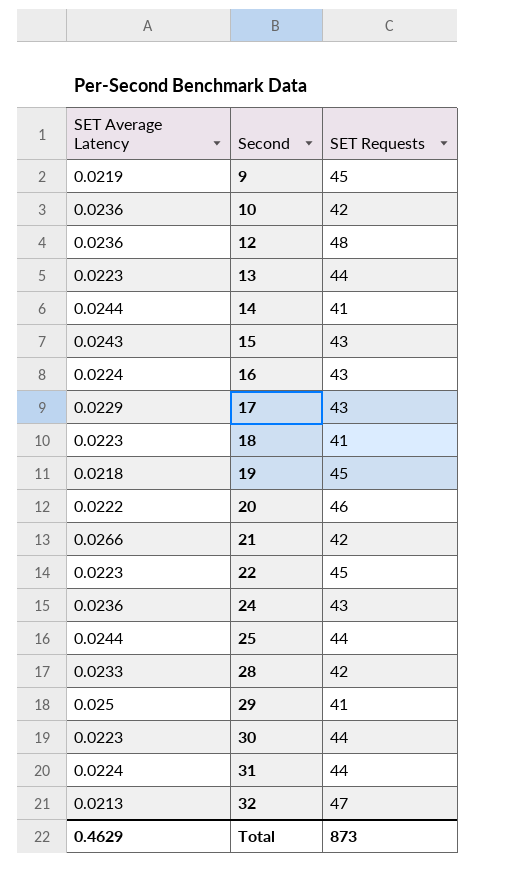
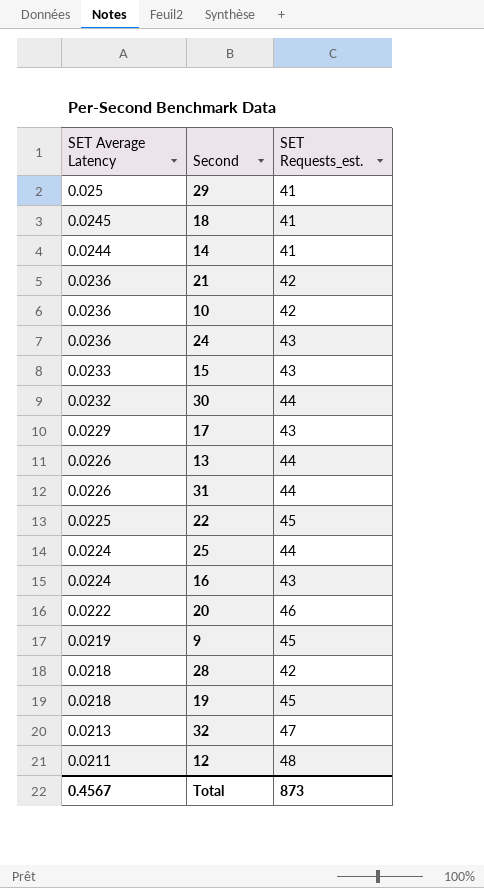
row order: Second ascending -> SET Average Latency descending
column name: SET Requests -> SET Requests_est.
18 | SET Average Latency: 0.0223 -> 0.0245
21 | SET Average Latency: 0.0266 -> 0.0236
15 | SET Average Latency: 0.0243 -> 0.0233
30 | SET Average Latency: 0.0223 -> 0.0232
13 | SET Average Latency: 0.0223 -> 0.0226
31 | SET Average Latency: 0.0224 -> 0.0226
22 | SET Average Latency: 0.0223 -> 0.0225
25 | SET Average Latency: 0.0244 -> 0.0224
28 | SET Average Latency: 0.0233 -> 0.0218
12 | SET Average Latency: 0.0236 -> 0.0211
Total | SET Average Latency: 0.4629 -> 0.4567

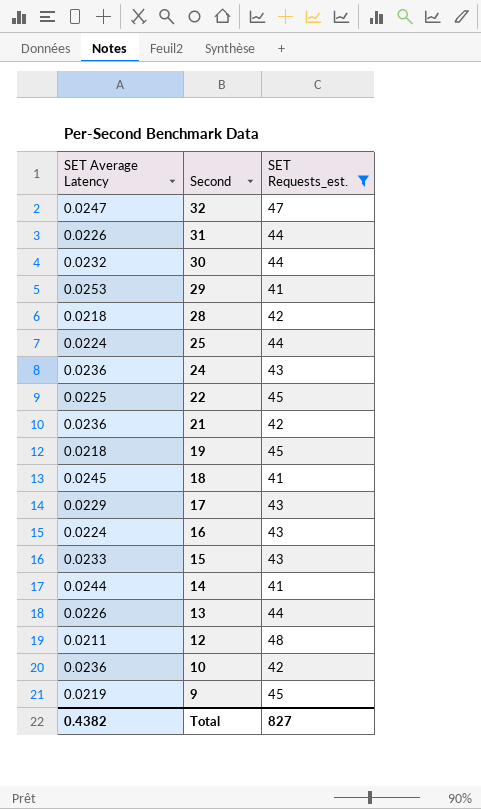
filter: none -> SET Requests_est. != 46
row order: SET Average Latency descending -> Second descending
32 | SET Average Latency: 0.0213 -> 0.0247
29 | SET Average Latency: 0.025 -> 0.0253
Total | SET Average Latency: 0.4567 -> 0.4382
Total | SET Requests_est.: 873 -> 827

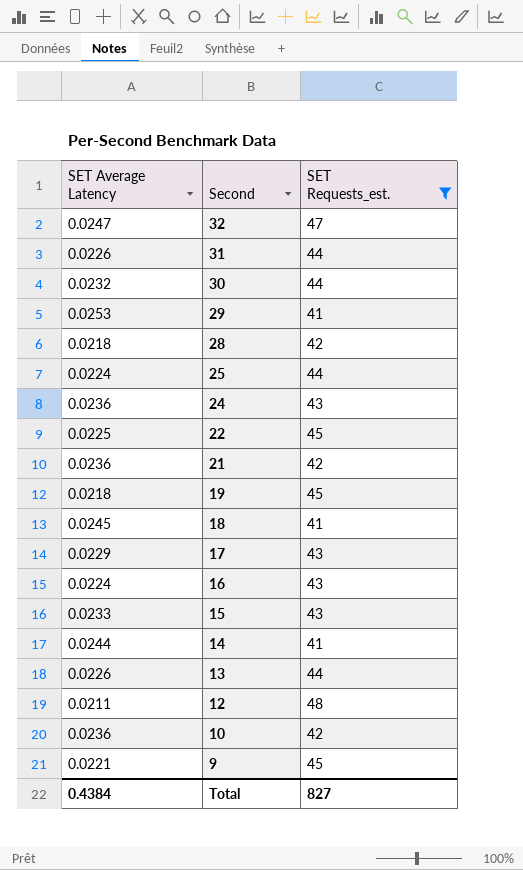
9 | SET Average Latency: 0.0219 -> 0.0221
Total | SET Average Latency: 0.4382 -> 0.4384

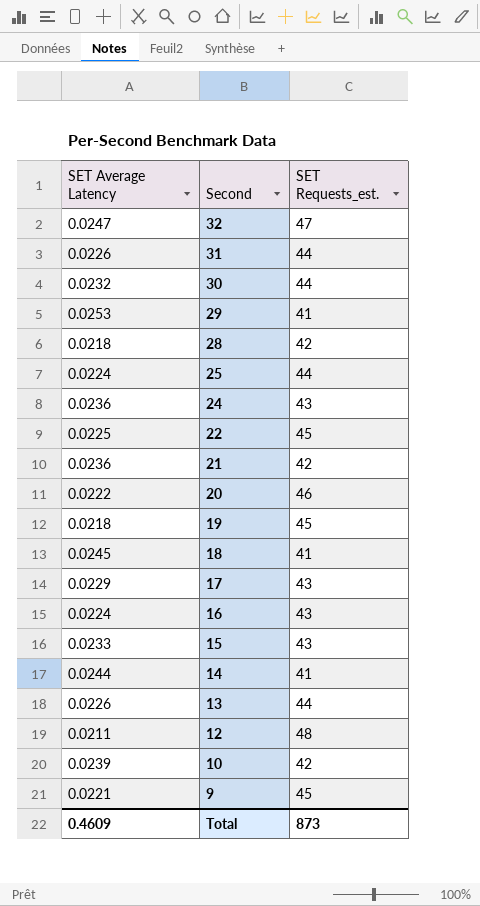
filter: SET Requests_est. != 46 -> none
10 | SET Average Latency: 0.0236 -> 0.0239
Total | SET Average Latency: 0.4384 -> 0.4609
Total | SET Requests_est.: 827 -> 873

